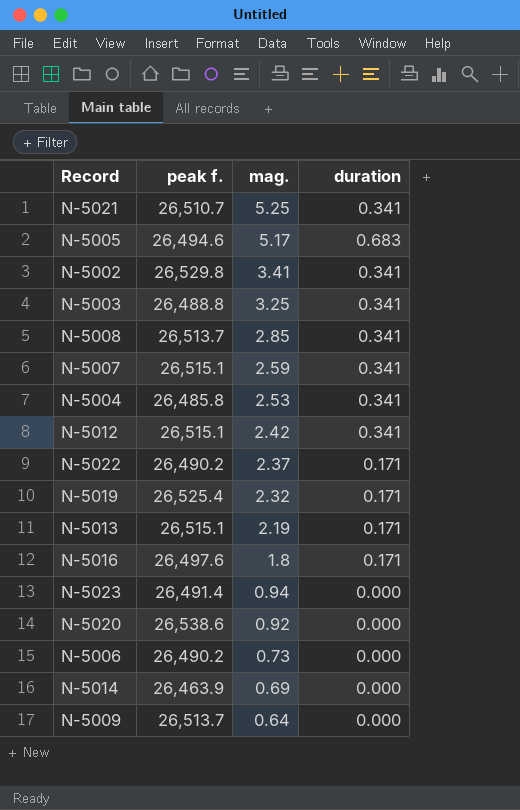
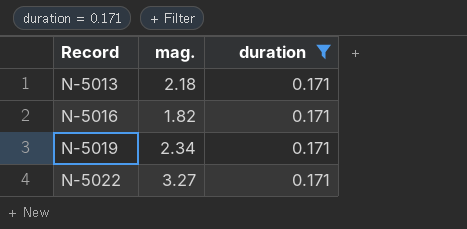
filter: none -> duration = 0.171
row order: mag. descending -> Record ascending
column peak f. | position: 2 -> none
N-5013 | mag.: 2.19 -> 2.18
N-5016 | mag.: 1.8 -> 1.82
N-5019 | mag.: 2.32 -> 2.34
N-5022 | mag.: 2.37 -> 3.27

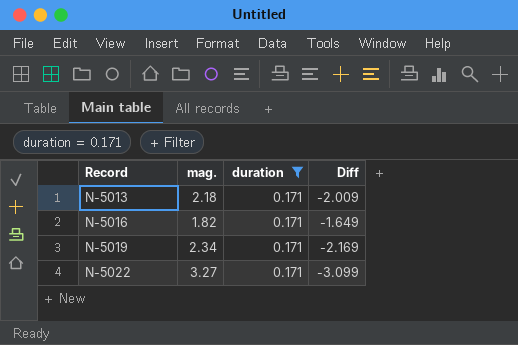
column Diff | formula: none -> [duration] - [mag.]

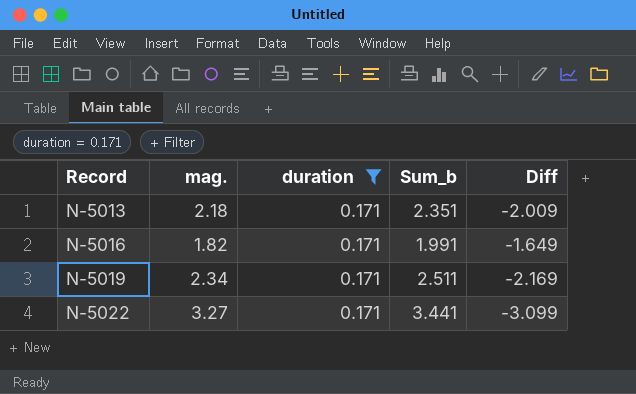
column Sum_b | formula: none -> [mag.] + [duration]

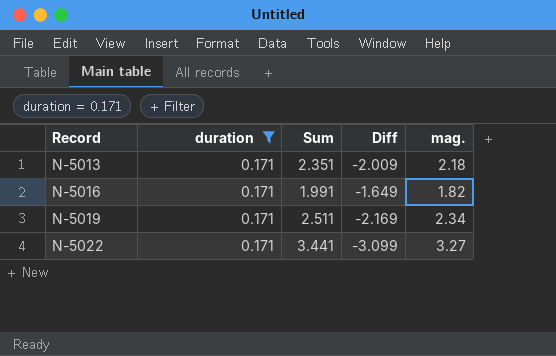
column name: Sum_b -> Sum
column mag. | position: 2 -> 5

